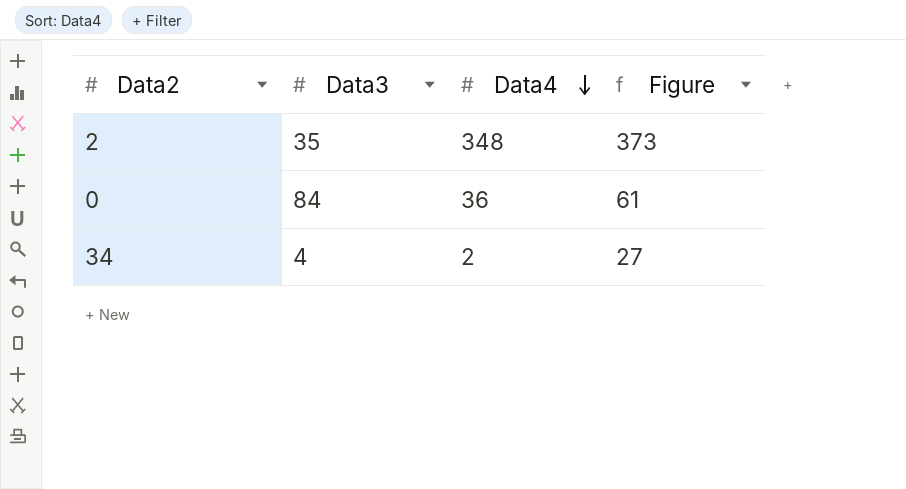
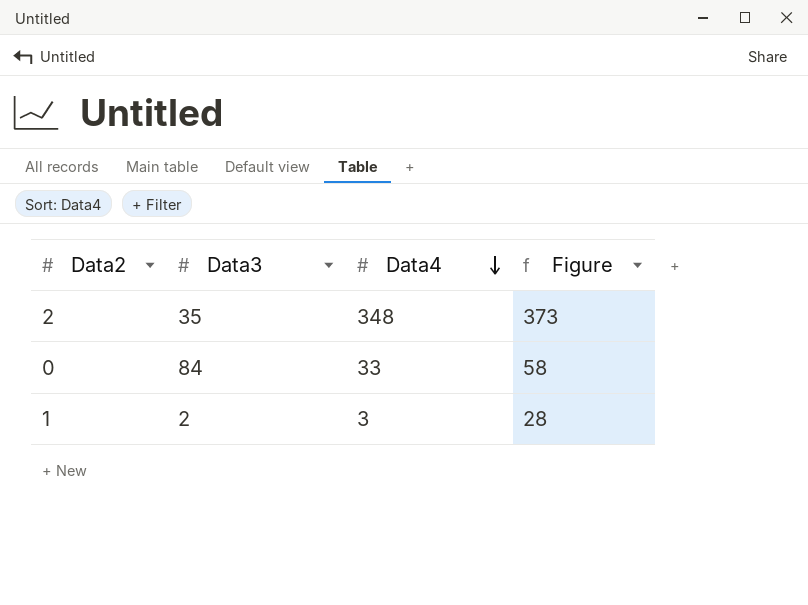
row 34: 4 | 2 | 27 -> none
0 | Data4: 36 -> 33
0 | Figure: 61 -> 58
row 1: none -> 2 | 3 | 28

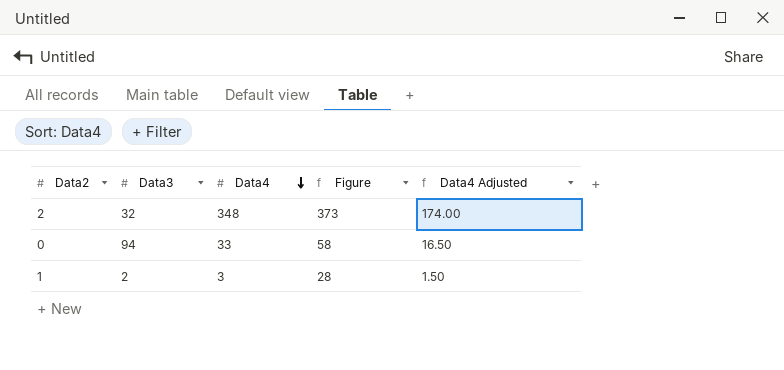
column Data4 Adjusted | formula: none -> [Data4] * 0.5
2 | Data3: 35 -> 32
0 | Data3: 84 -> 94

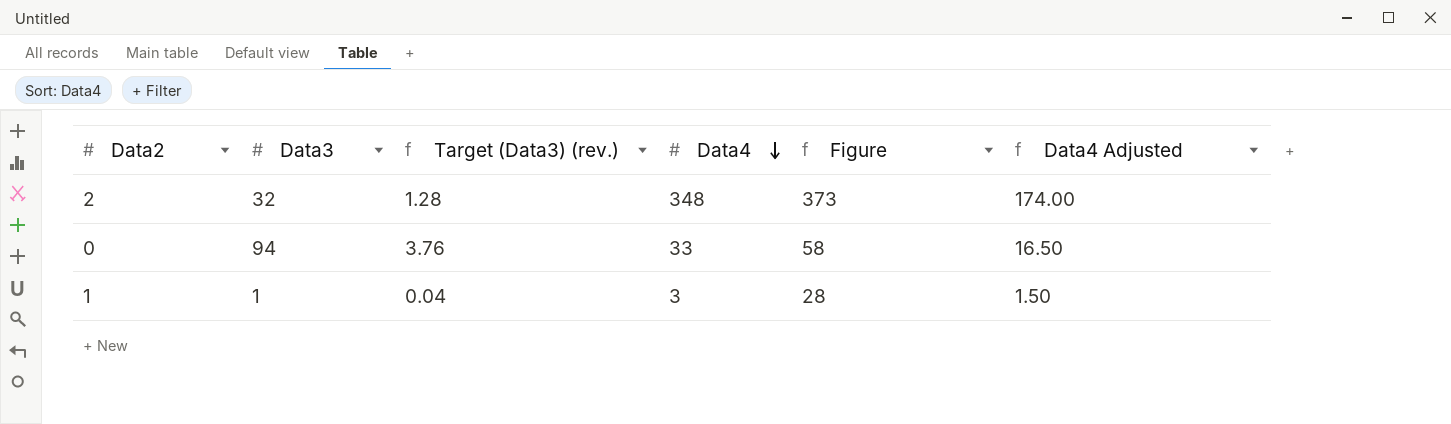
column Target (Data3) (rev.) | formula: none -> [Data3] * 0.04
1 | Data3: 2 -> 1

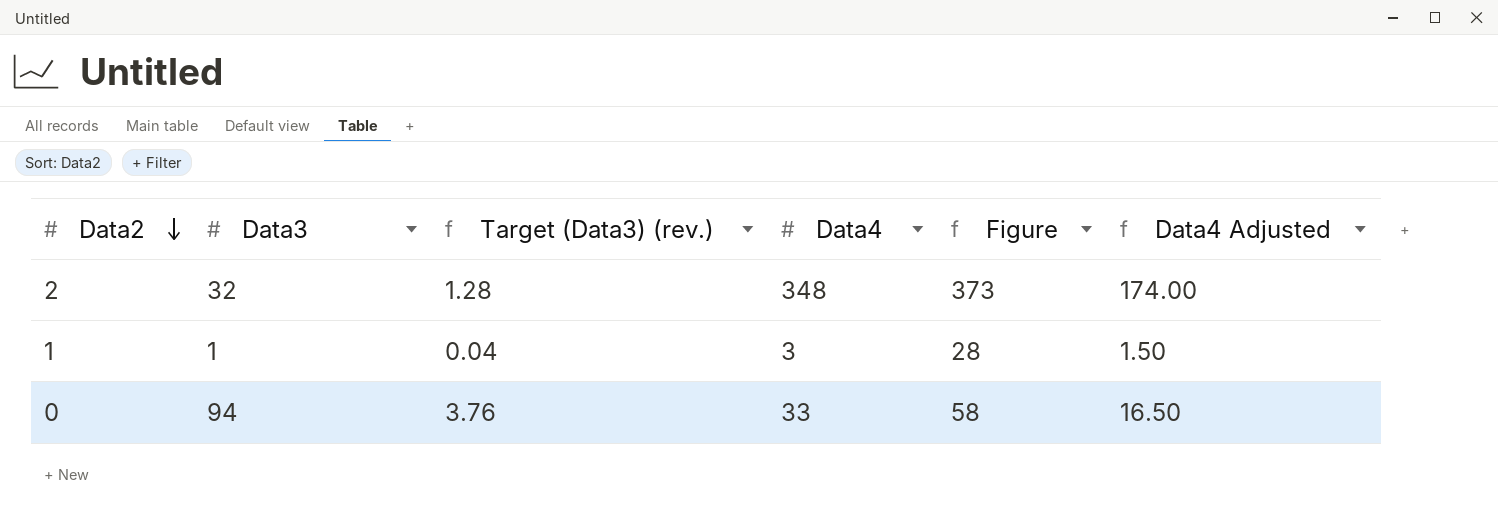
row order: Data4 descending -> Data2 descending

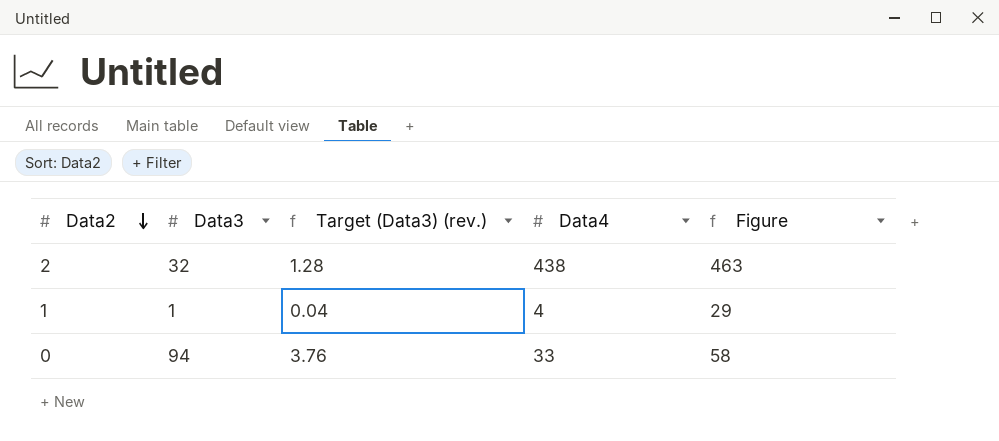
column Data4 Adjusted | formula: [Data4] * 0.5 -> none
2 | Data4: 348 -> 438
2 | Figure: 373 -> 463
1 | Data4: 3 -> 4
1 | Figure: 28 -> 29

